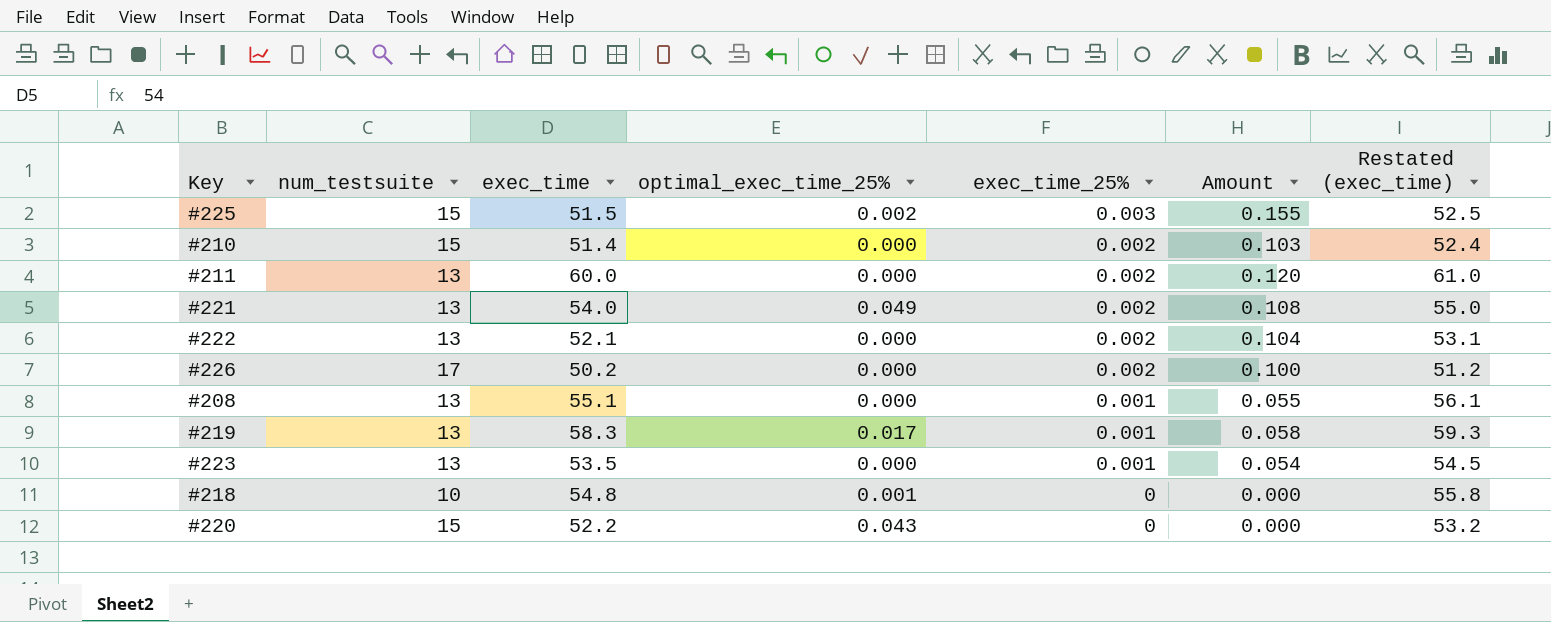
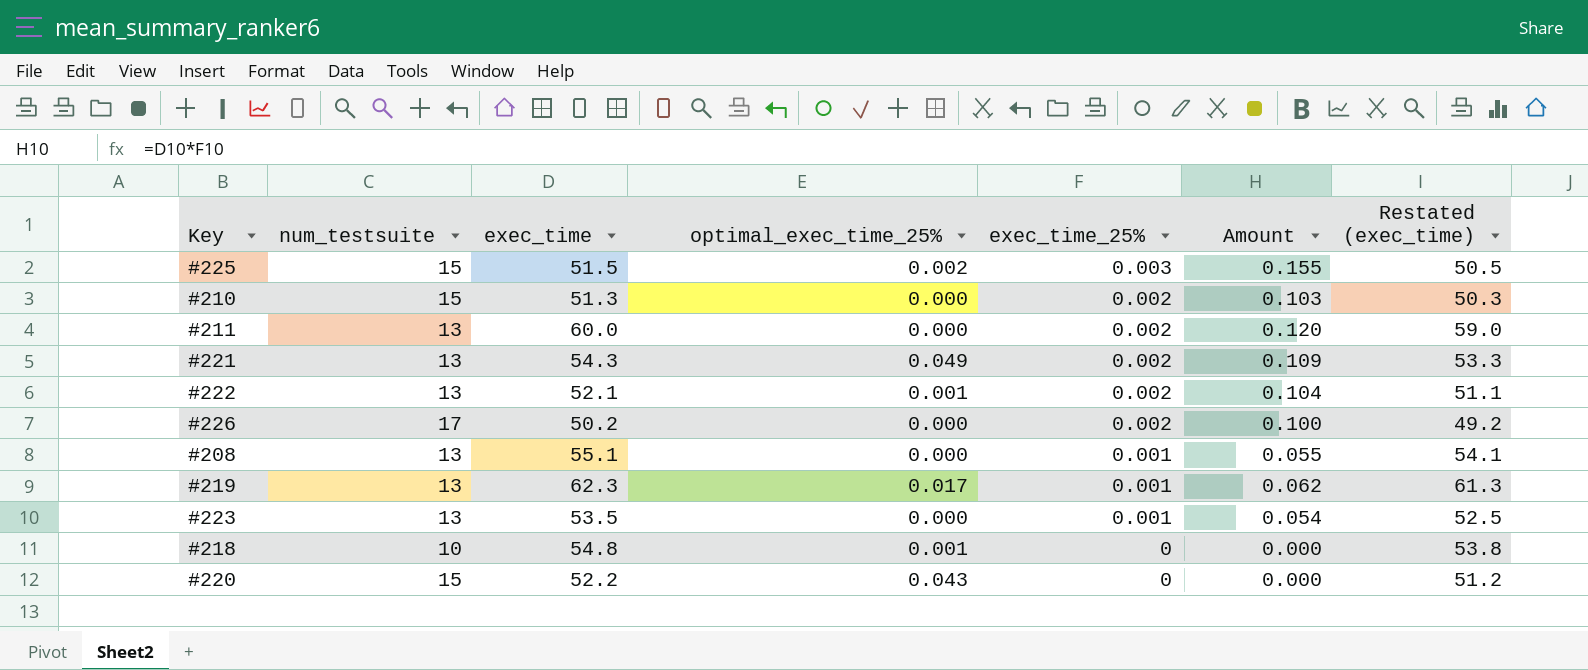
column Restated (exec_time) | formula: [exec_time] + 1 -> [exec_time] - 1
#210 | exec_time: 51.4 -> 51.3
#221 | exec_time: 54.0 -> 54.3
#221 | Amount: 0.108 -> 0.109
#222 | optimal_exec_time_25%: 0.000 -> 0.001
#219 | exec_time: 58.3 -> 62.3
#219 | Amount: 0.058 -> 0.062

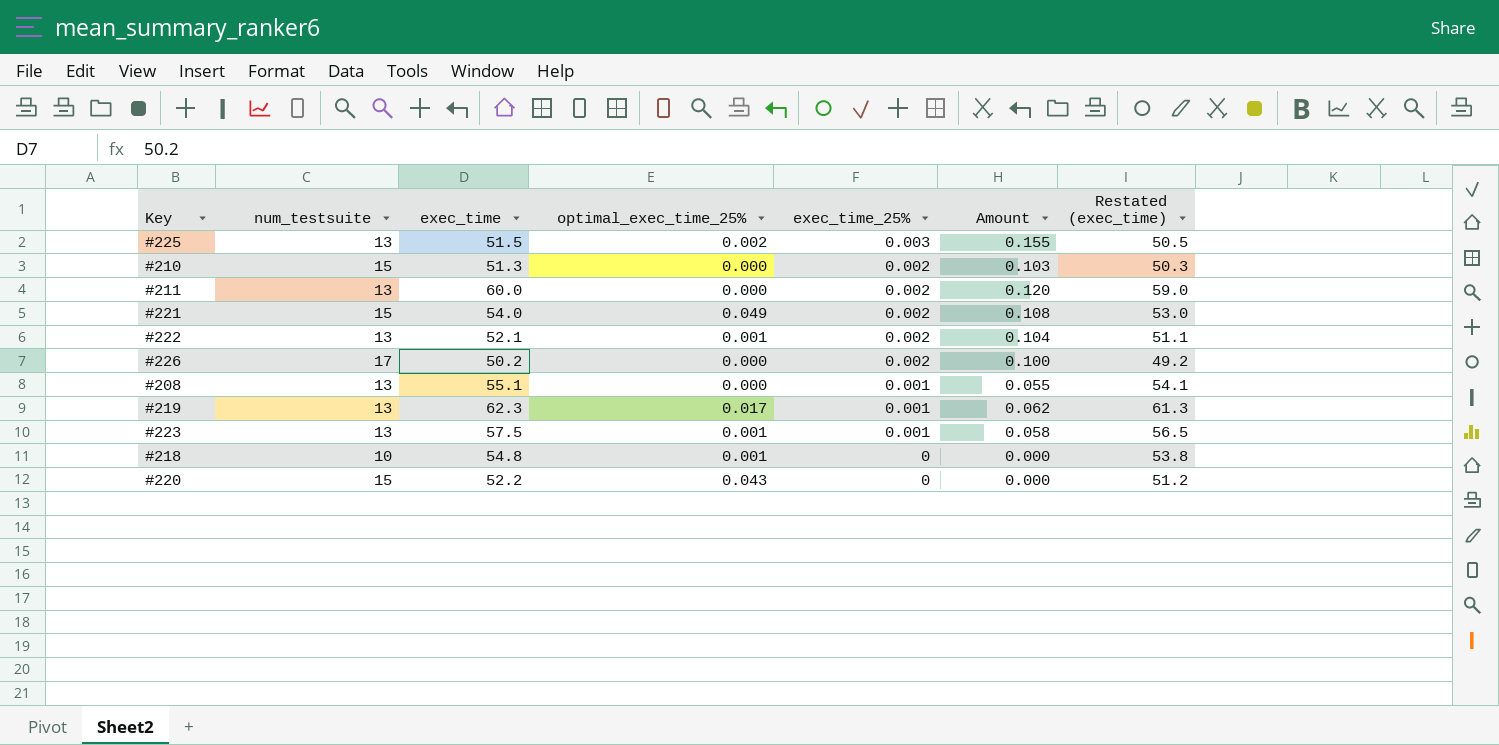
#225 | num_testsuite: 15 -> 13
#221 | num_testsuite: 13 -> 15
#221 | exec_time: 54.3 -> 54.0
#221 | Amount: 0.109 -> 0.108
#221 | Restated (exec_time): 53.3 -> 53.0
#223 | exec_time: 53.5 -> 57.5
#223 | optimal_exec_time_25%: 0.000 -> 0.001
#223 | Amount: 0.054 -> 0.058
#223 | Restated (exec_time): 52.5 -> 56.5

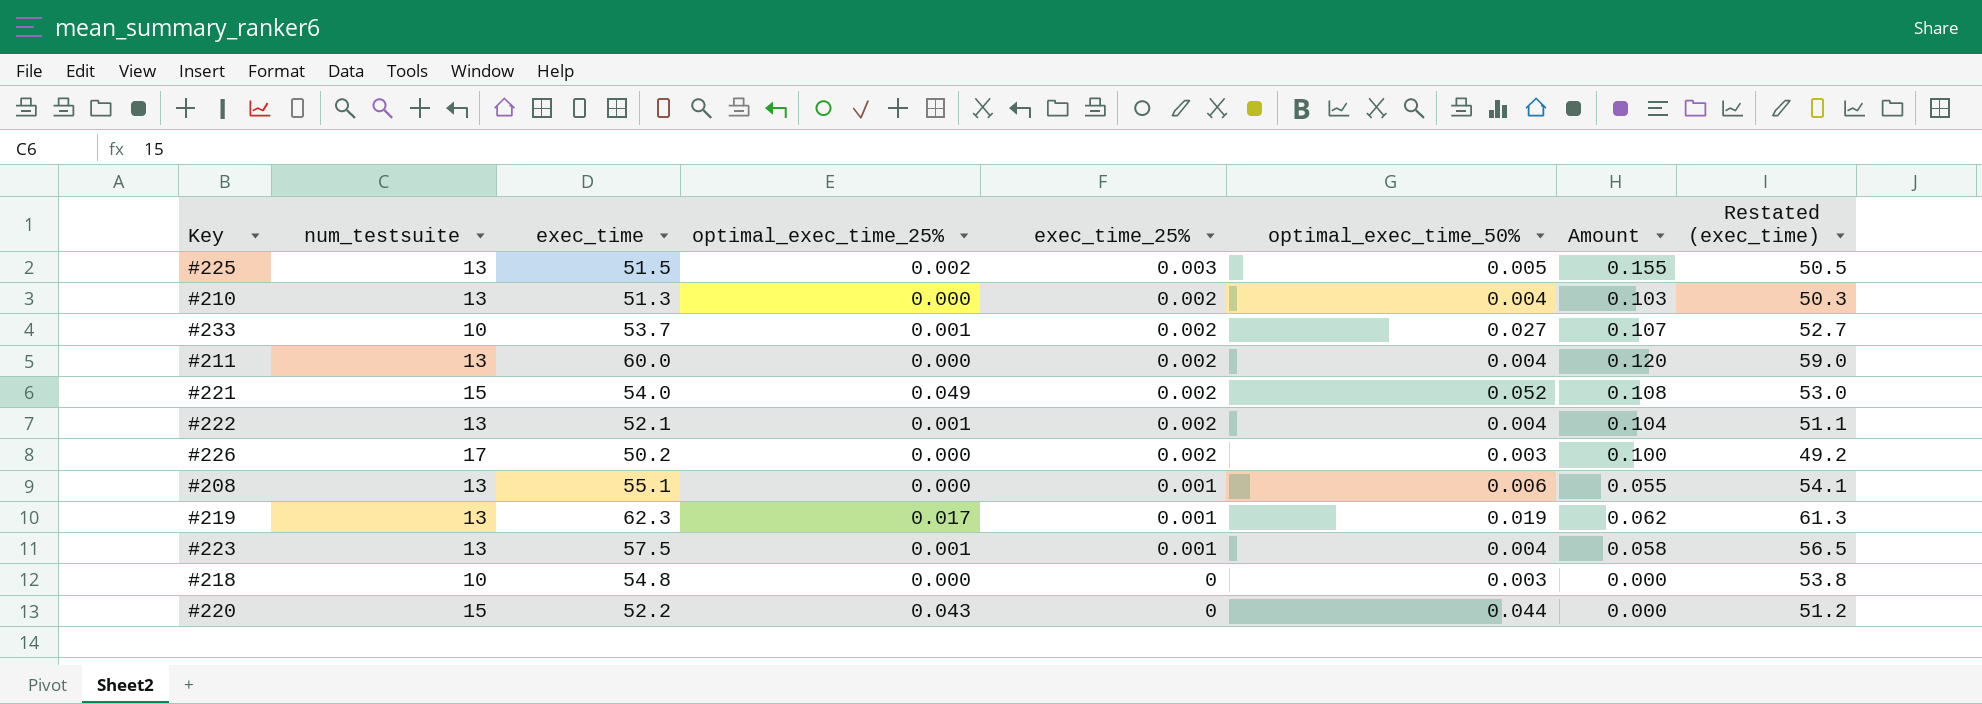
column optimal_exec_time_50% | position: none -> 6
#210 | num_testsuite: 15 -> 13
row #233: none -> 10 | 53.7 | 0.001 | 0.002 | 0.027 | 0.107 | 52.7
#218 | optimal_exec_time_25%: 0.001 -> 0.000

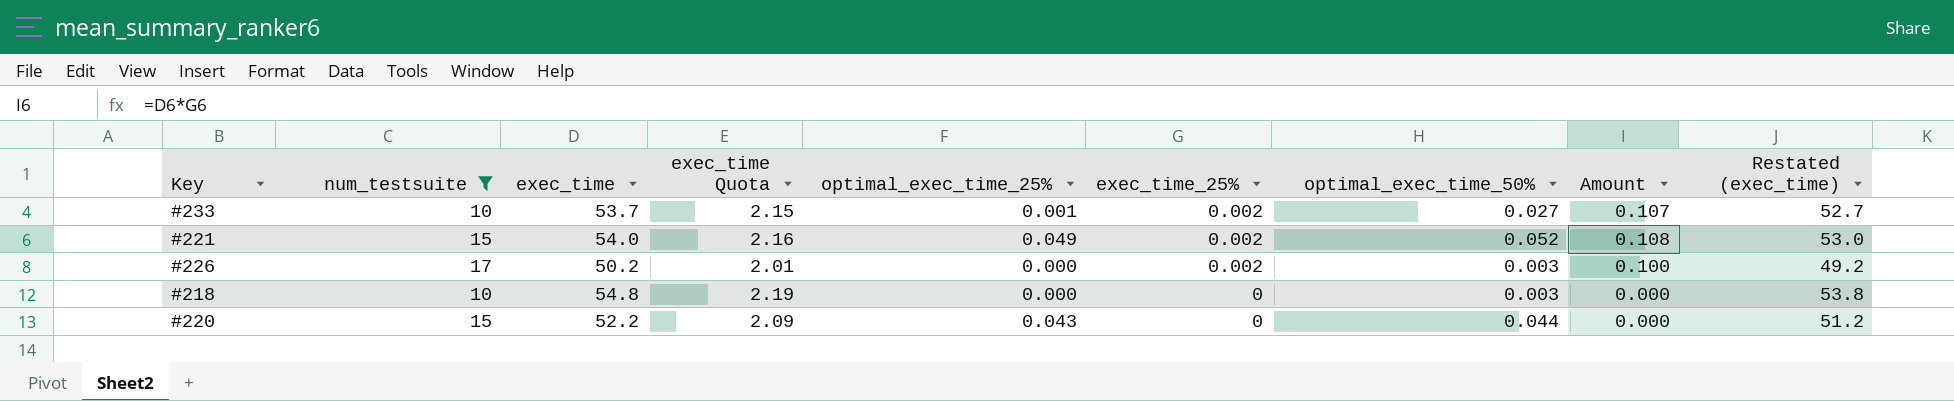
filter: none -> num_testsuite != 13
column exec_time Quota | formula: none -> [exec_time] * 0.04

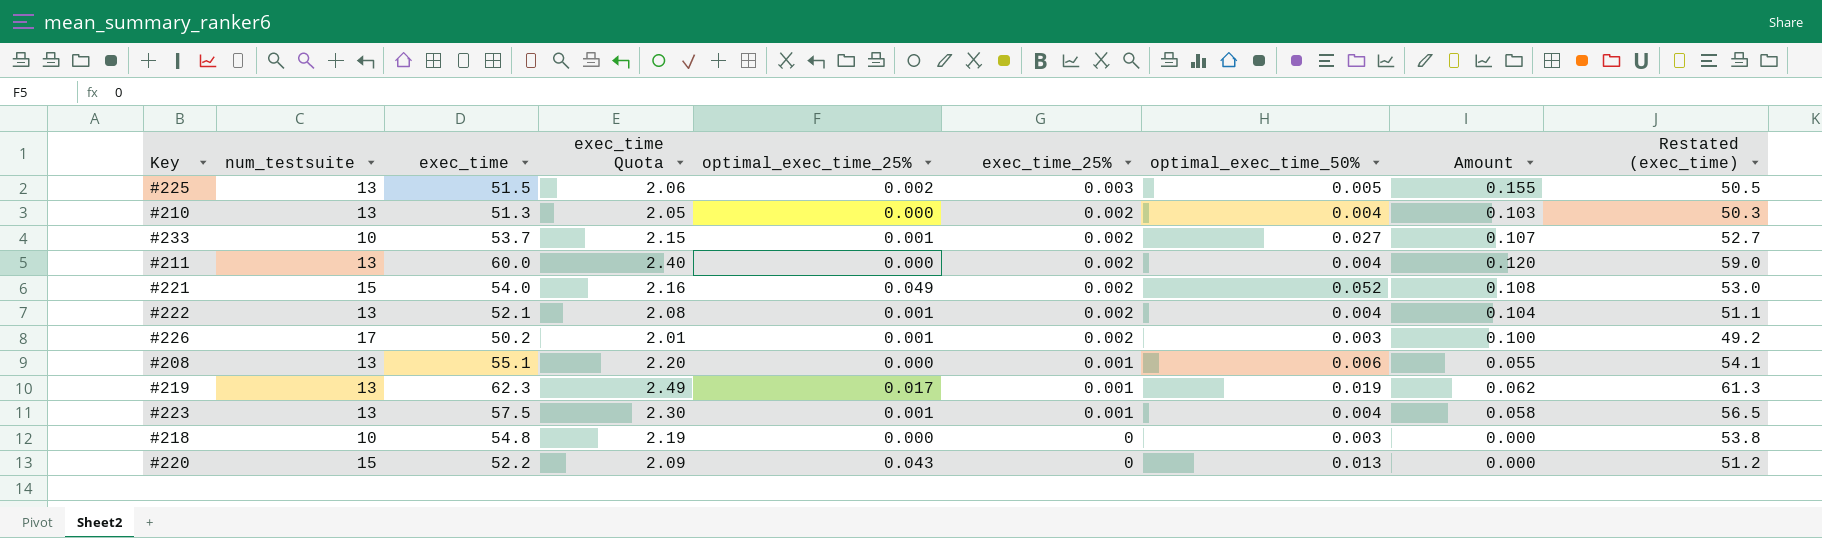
filter: num_testsuite != 13 -> none
#226 | optimal_exec_time_25%: 0.000 -> 0.001
#220 | optimal_exec_time_50%: 0.044 -> 0.013

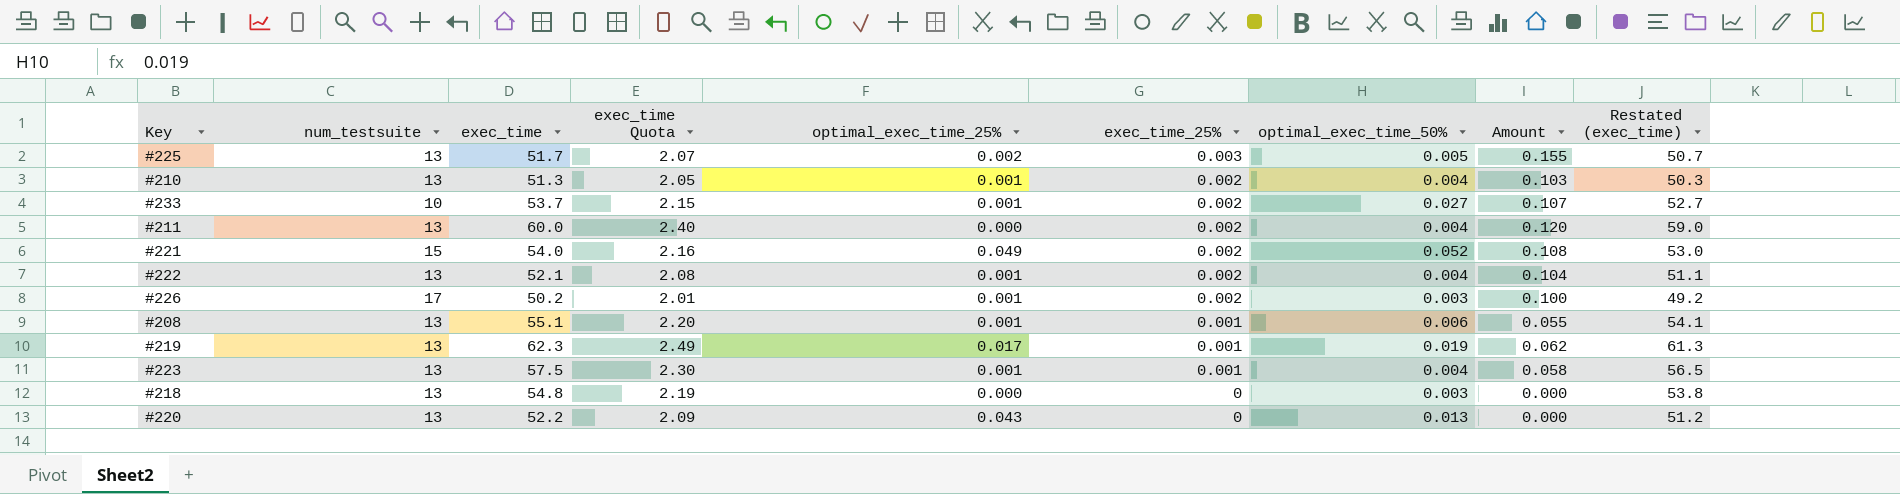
#225 | exec_time: 51.5 -> 51.7
#225 | exec_time Quota: 2.06 -> 2.07
#225 | Restated (exec_time): 50.5 -> 50.7
#210 | optimal_exec_time_25%: 0.000 -> 0.001
#208 | optimal_exec_time_25%: 0.000 -> 0.001
#218 | num_testsuite: 10 -> 13
#220 | num_testsuite: 15 -> 13

